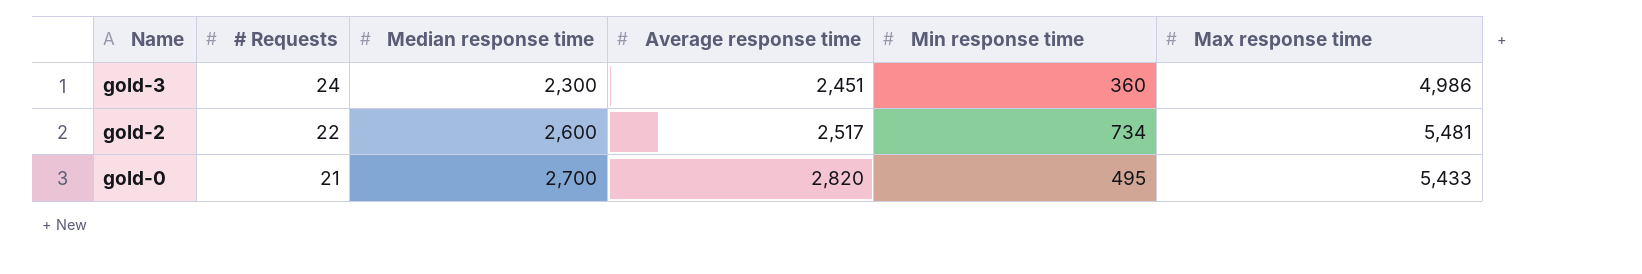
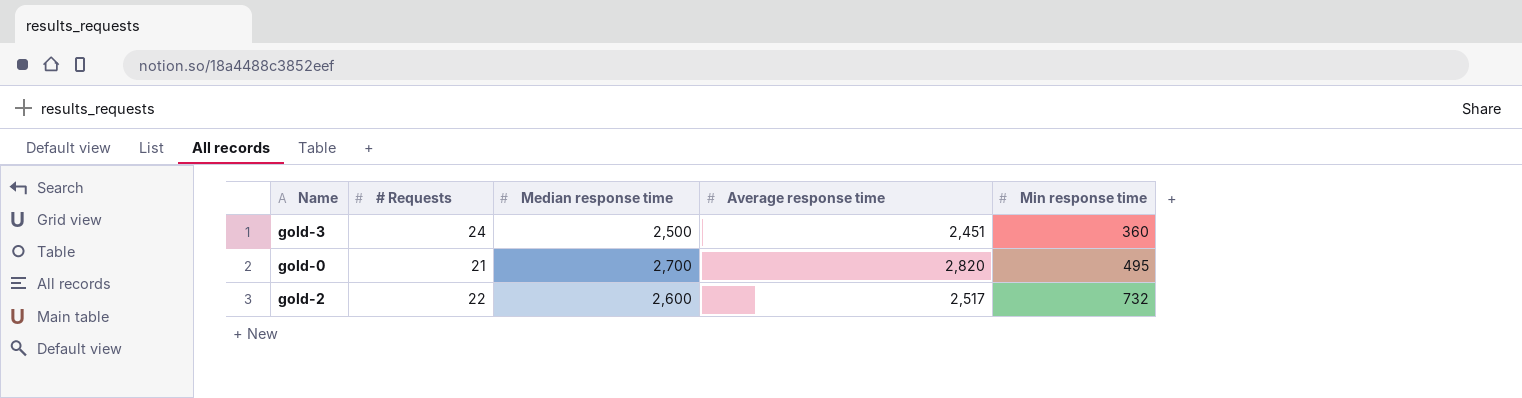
row order: Name descending -> Min response time ascending
column Max response time | position: 6 -> none
gold-3 | Median response time: 2,300 -> 2,500
gold-2 | Min response time: 734 -> 732

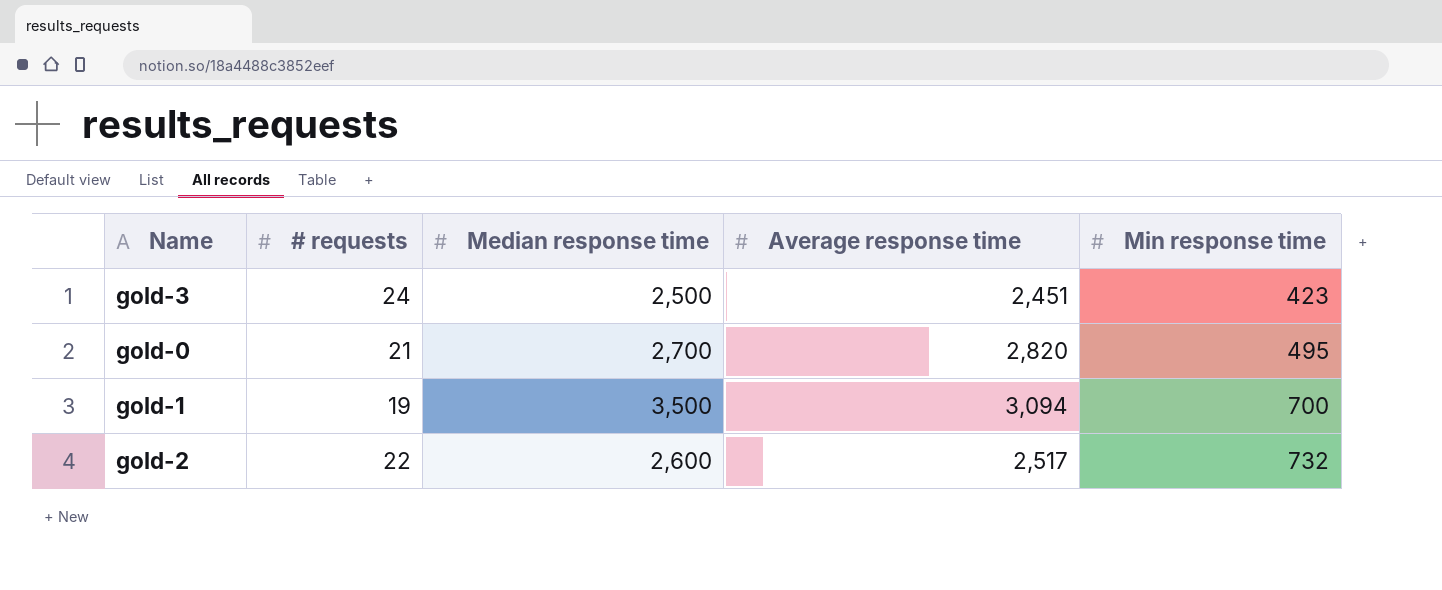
column name: # Requests -> # requests
gold-3 | Min response time: 360 -> 423
row gold-1: none -> 19 | 3,500 | 3,094 | 700

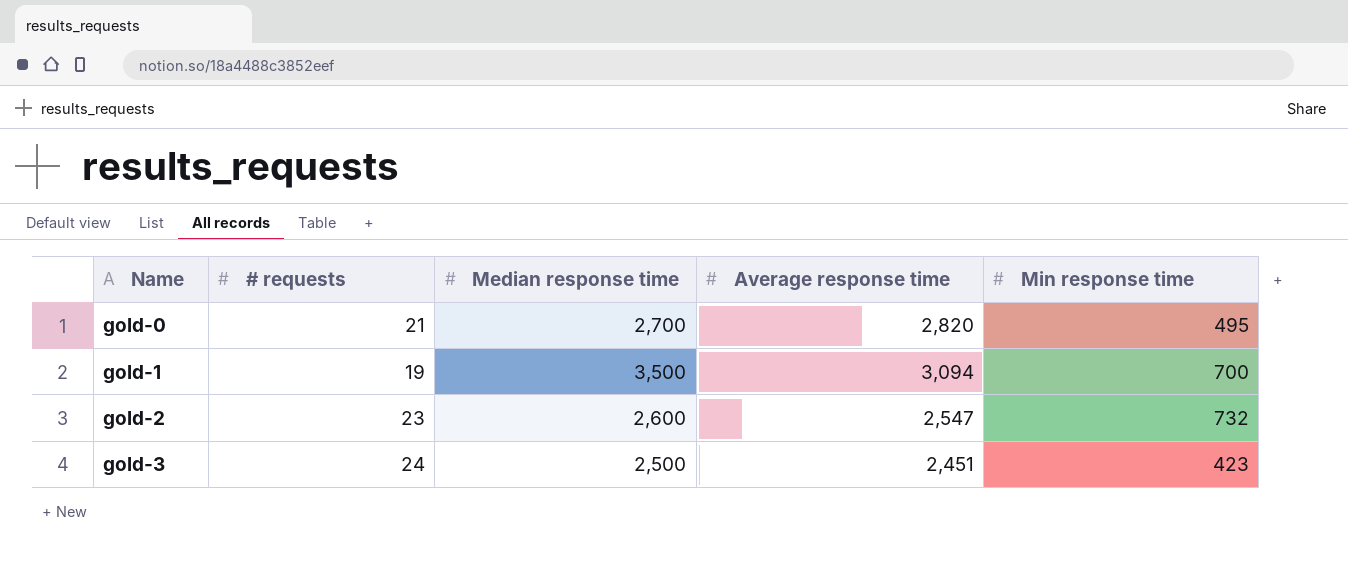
row order: Min response time ascending -> Name ascending
gold-2 | # requests: 22 -> 23
gold-2 | Average response time: 2,517 -> 2,547

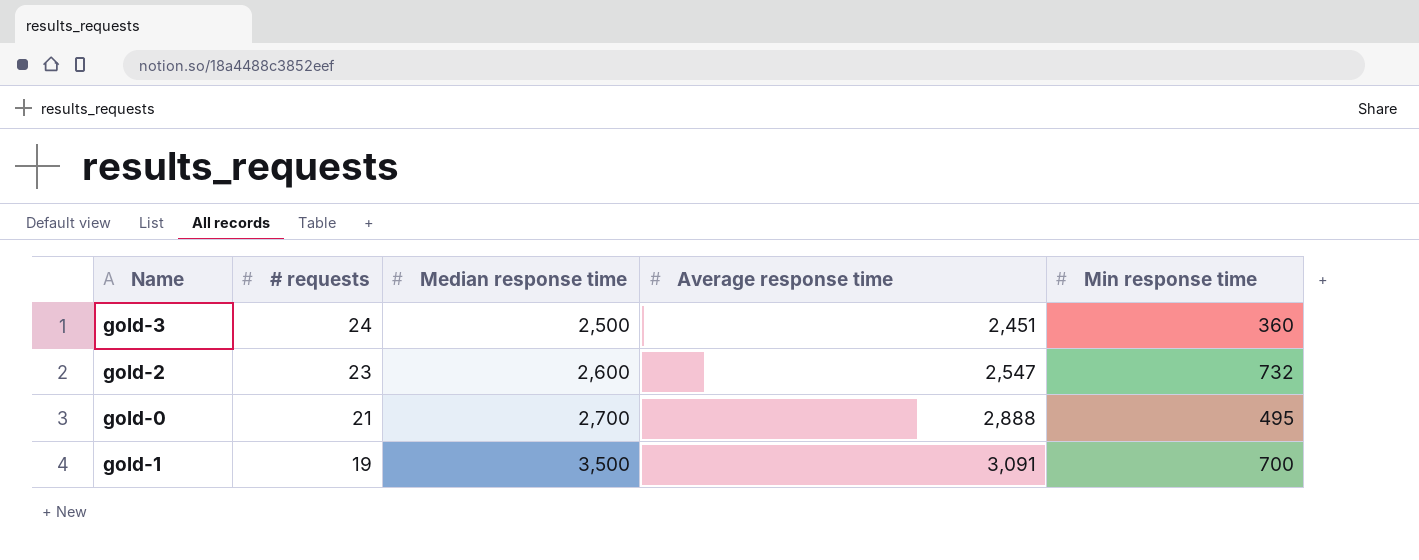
row order: Name ascending -> # requests descending
gold-3 | Min response time: 423 -> 360
gold-0 | Average response time: 2,820 -> 2,888
gold-1 | Average response time: 3,094 -> 3,091

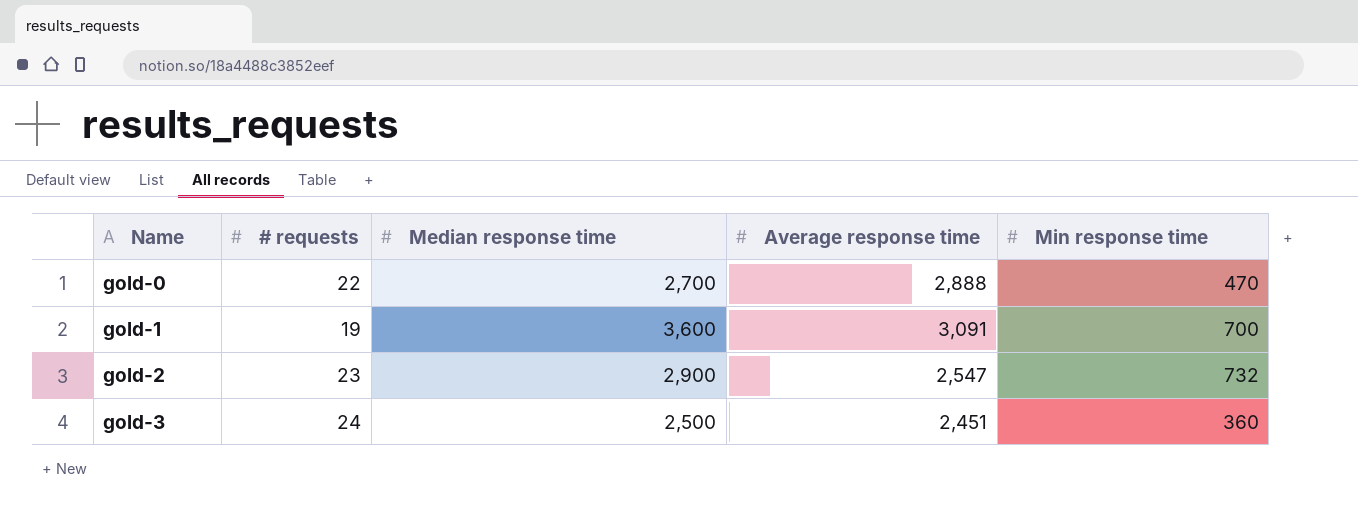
row order: # requests descending -> Name ascending
gold-0 | # requests: 21 -> 22
gold-0 | Min response time: 495 -> 470
gold-1 | Median response time: 3,500 -> 3,600
gold-2 | Median response time: 2,600 -> 2,900

